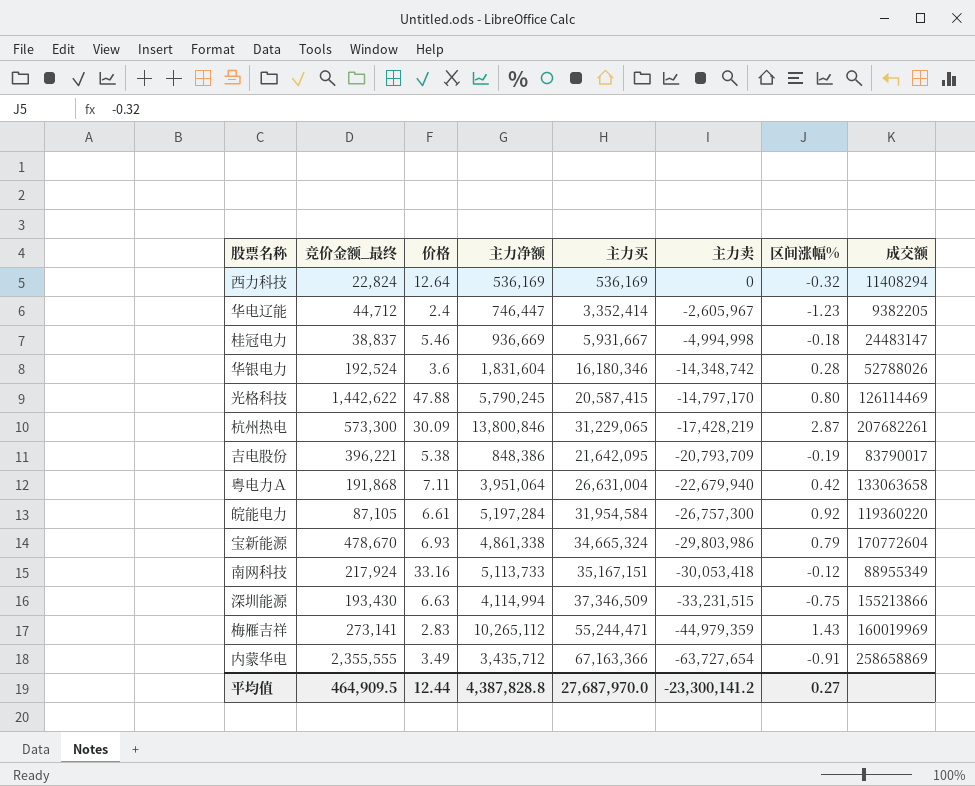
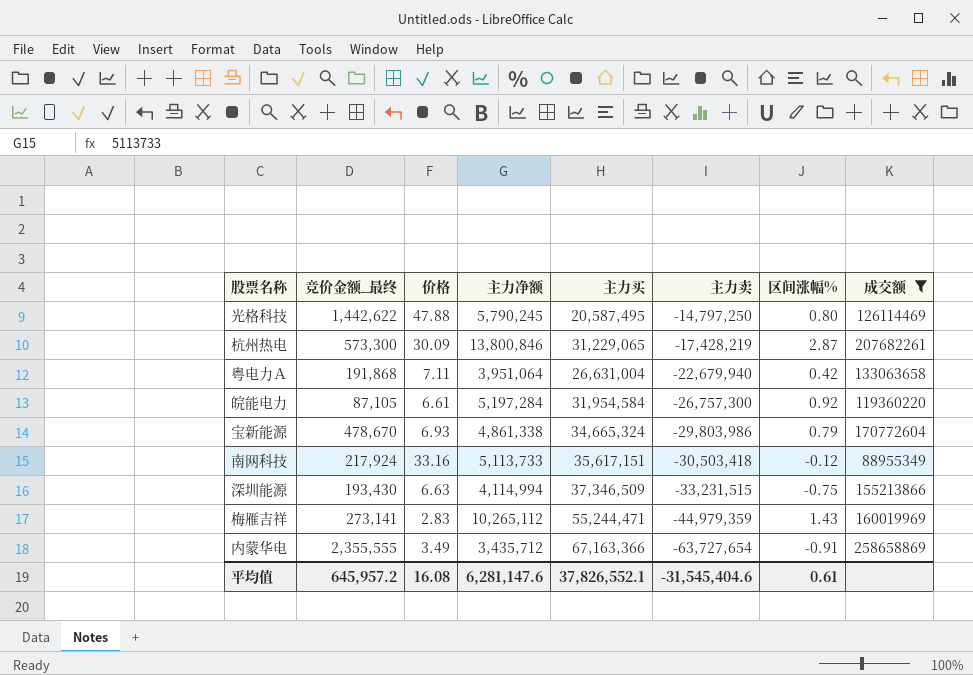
filter: none -> 成交额 >= 88955349
光格科技 | 主力买: 20,587,415 -> 20,587,495
光格科技 | 主力卖: -14,797,170 -> -14,797,250
南网科技 | 主力买: 35,167,151 -> 35,617,151
南网科技 | 主力卖: -30,053,418 -> -30,503,418
平均值 | 竞价金额_最终: 464,909.5 -> 645,957.2
平均值 | 价格: 12.44 -> 16.08
平均值 | 主力净额: 4,387,828.8 -> 6,281,147.6
平均值 | 主力买: 27,687,970.0 -> 37,826,552.1
平均值 | 主力卖: -23,300,141.2 -> -31,545,404.6
平均值 | 区间涨幅%: 0.27 -> 0.61

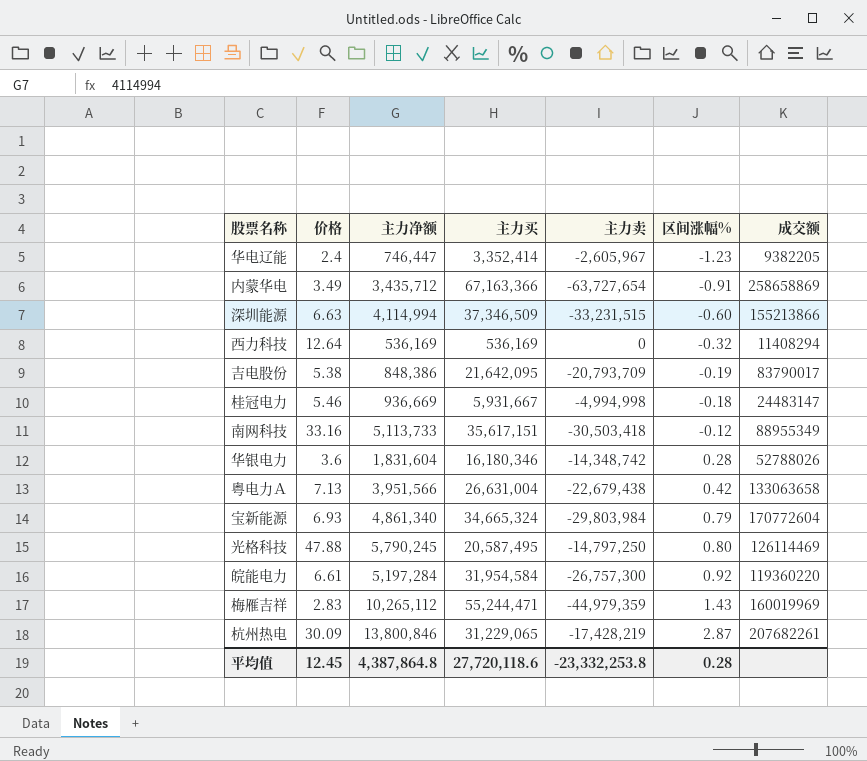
filter: 成交额 >= 88955349 -> none
row order: 主力卖 descending -> 区间涨幅% ascending
column 竞价金额_最终 | position: 2 -> none
深圳能源 | 区间涨幅%: -0.75 -> -0.60
粤电力Ａ | 价格: 7.11 -> 7.13
粤电力Ａ | 主力净额: 3,951,064 -> 3,951,566
粤电力Ａ | 主力卖: -22,679,940 -> -22,679,438
宝新能源 | 主力净额: 4,861,338 -> 4,861,340
宝新能源 | 主力卖: -29,803,986 -> -29,803,984
平均值 | 价格: 16.08 -> 12.45
平均值 | 主力净额: 6,281,147.6 -> 4,387,864.8
平均值 | 主力买: 37,826,552.1 -> 27,720,118.6
平均值 | 主力卖: -31,545,404.6 -> -23,332,253.8
平均值 | 区间涨幅%: 0.61 -> 0.28

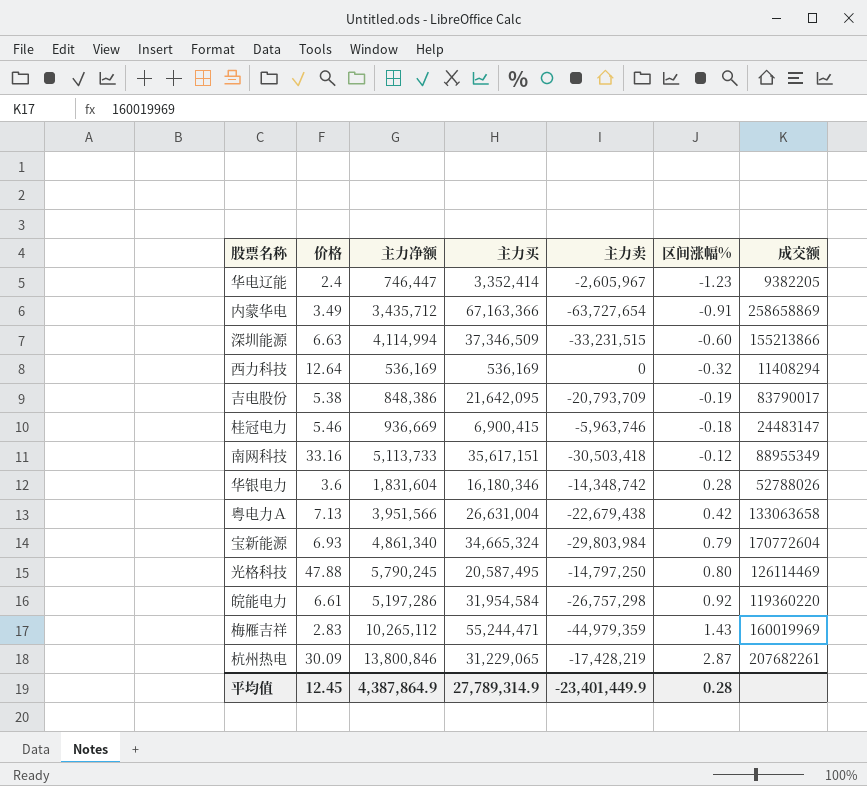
桂冠电力 | 主力买: 5,931,667 -> 6,900,415
桂冠电力 | 主力卖: -4,994,998 -> -5,963,746
皖能电力 | 主力净额: 5,197,284 -> 5,197,286
皖能电力 | 主力卖: -26,757,300 -> -26,757,298
平均值 | 主力净额: 4,387,864.8 -> 4,387,864.9
平均值 | 主力买: 27,720,118.6 -> 27,789,314.9
平均值 | 主力卖: -23,332,253.8 -> -23,401,449.9

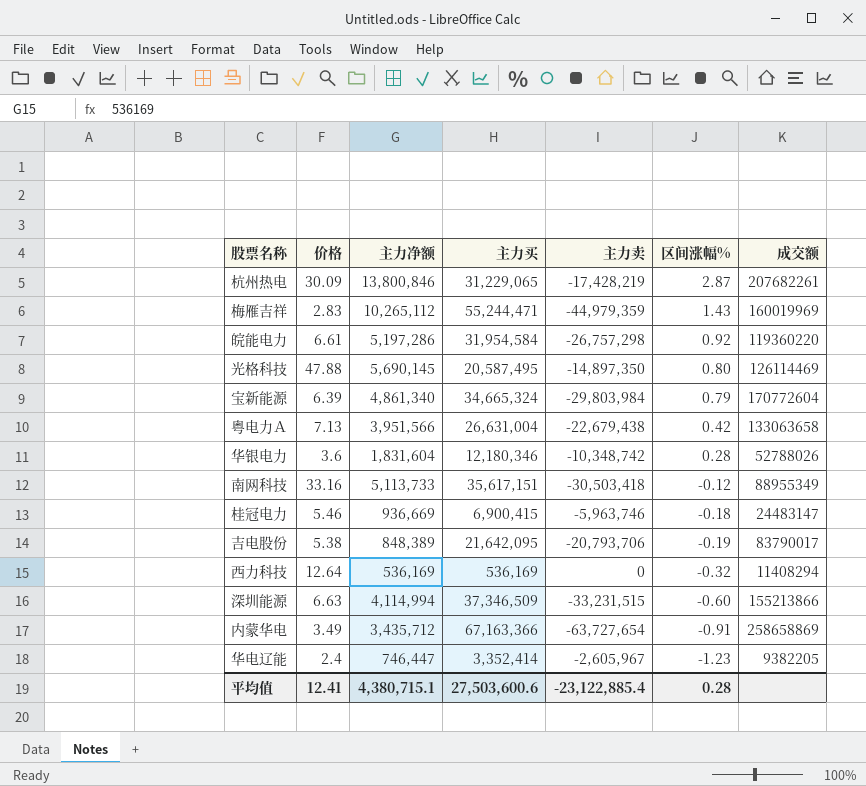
row order: 区间涨幅% ascending -> 区间涨幅% descending
光格科技 | 主力净额: 5,790,245 -> 5,690,145
光格科技 | 主力卖: -14,797,250 -> -14,897,350
宝新能源 | 价格: 6.93 -> 6.39
华银电力 | 主力买: 16,180,346 -> 12,180,346
华银电力 | 主力卖: -14,348,742 -> -10,348,742
吉电股份 | 主力净额: 848,386 -> 848,389
吉电股份 | 主力卖: -20,793,709 -> -20,793,706
平均值 | 价格: 12.45 -> 12.41
平均值 | 主力净额: 4,387,864.9 -> 4,380,715.1
平均值 | 主力买: 27,789,314.9 -> 27,503,600.6
平均值 | 主力卖: -23,401,449.9 -> -23,122,885.4

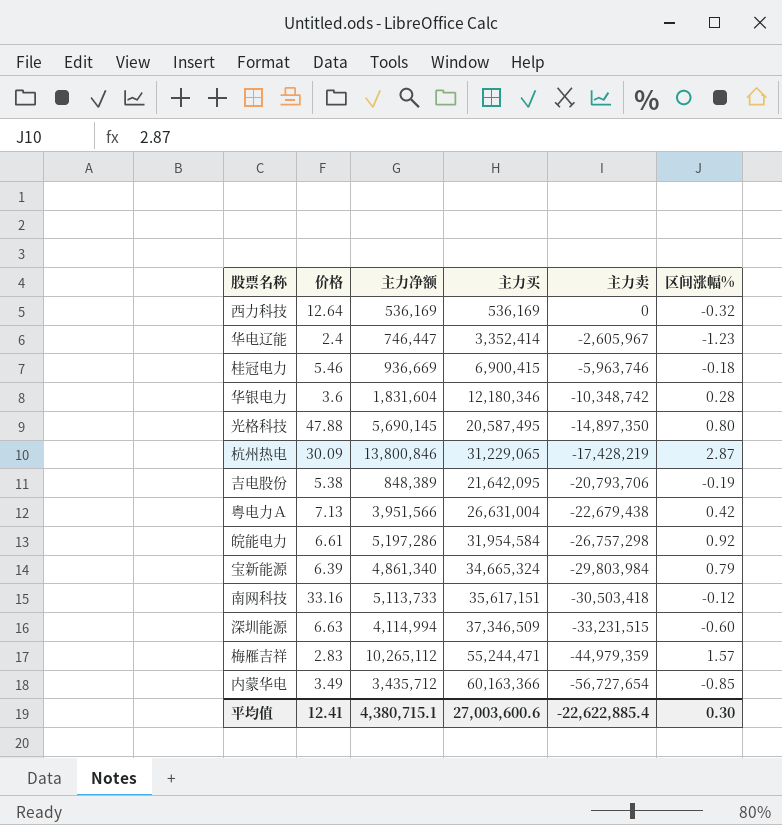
row order: 区间涨幅% descending -> 主力卖 descending
column 成交额 | position: 7 -> none
梅雁吉祥 | 区间涨幅%: 1.43 -> 1.57
内蒙华电 | 主力买: 67,163,366 -> 60,163,366
内蒙华电 | 主力卖: -63,727,654 -> -56,727,654
内蒙华电 | 区间涨幅%: -0.91 -> -0.85
平均值 | 主力买: 27,503,600.6 -> 27,003,600.6
平均值 | 主力卖: -23,122,885.4 -> -22,622,885.4
平均值 | 区间涨幅%: 0.28 -> 0.30

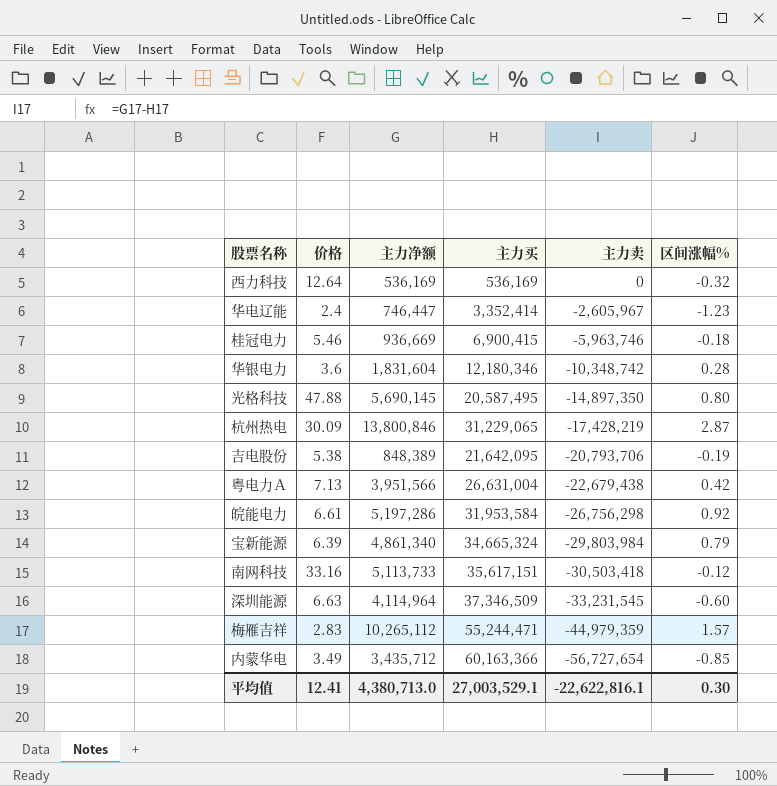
皖能电力 | 主力买: 31,954,584 -> 31,953,584
皖能电力 | 主力卖: -26,757,298 -> -26,756,298
深圳能源 | 主力净额: 4,114,994 -> 4,114,964
深圳能源 | 主力卖: -33,231,515 -> -33,231,545
平均值 | 主力净额: 4,380,715.1 -> 4,380,713.0
平均值 | 主力买: 27,003,600.6 -> 27,003,529.1
平均值 | 主力卖: -22,622,885.4 -> -22,622,816.1

